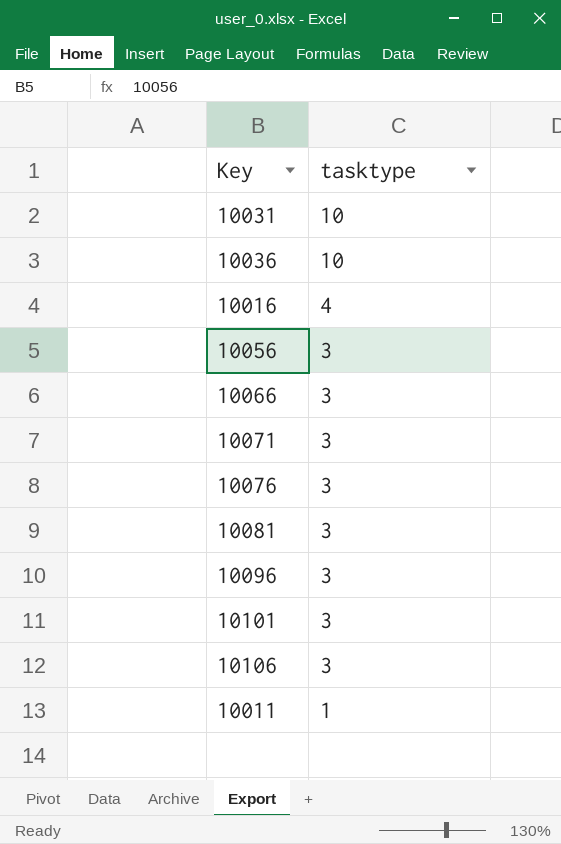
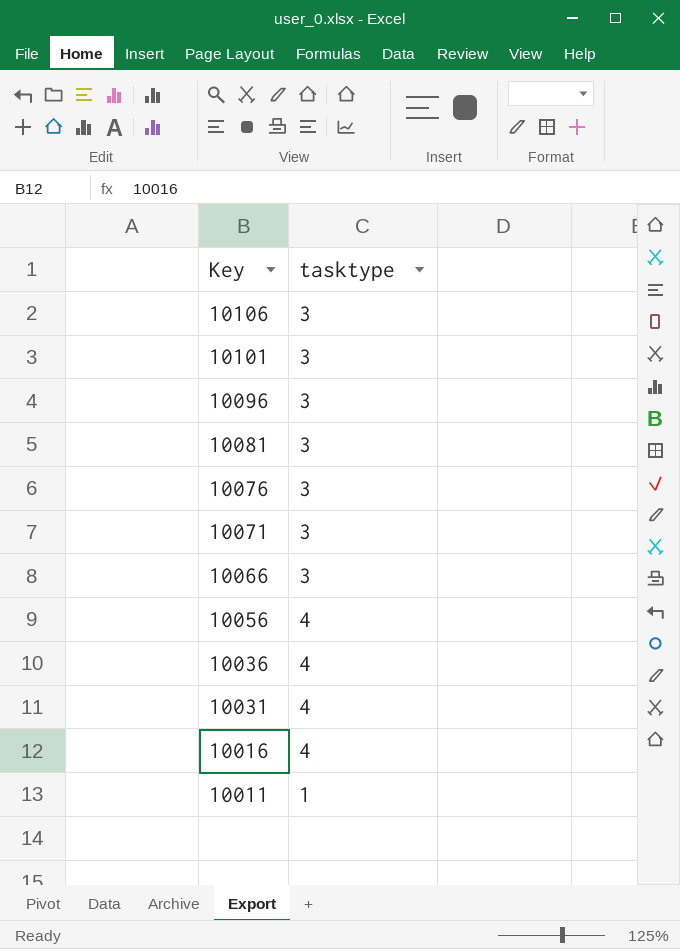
row order: tasktype descending -> Key descending
10056 | tasktype: 3 -> 4
10036 | tasktype: 10 -> 4
10031 | tasktype: 10 -> 4

